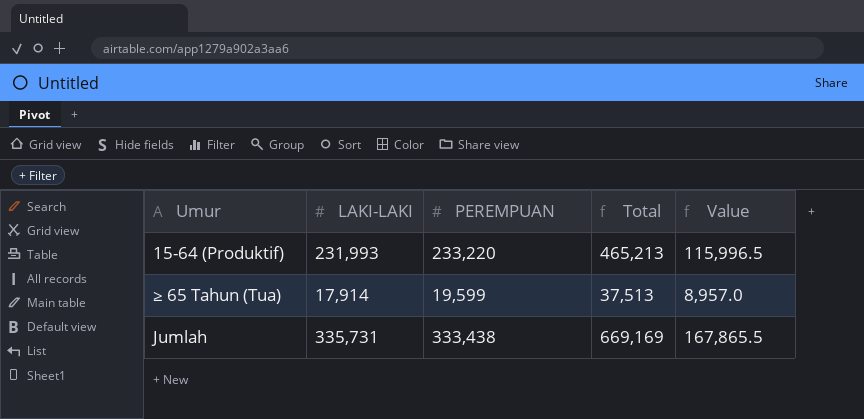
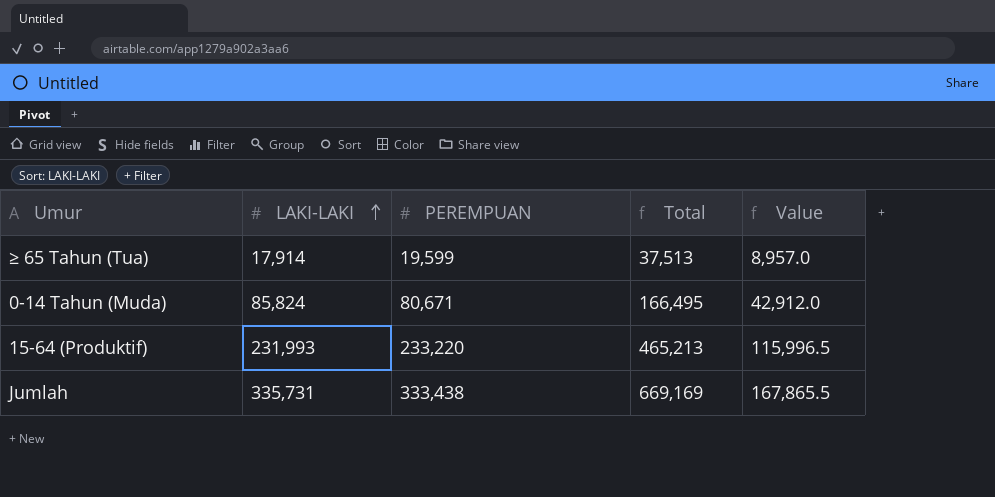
row order: none -> LAKI-LAKI ascending
row 0-14 Tahun (Muda): none -> 85,824 | 80,671 | 166,495 | 42,912.0

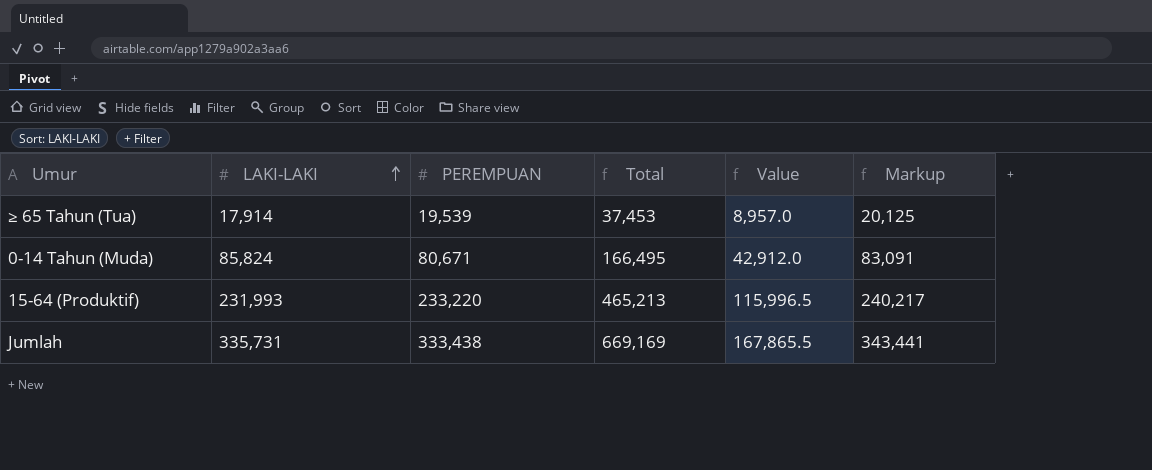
column Markup | formula: none -> [PEREMPUAN] * 1.03
≥ 65 Tahun (Tua) | PEREMPUAN: 19,599 -> 19,539
≥ 65 Tahun (Tua) | Total: 37,513 -> 37,453

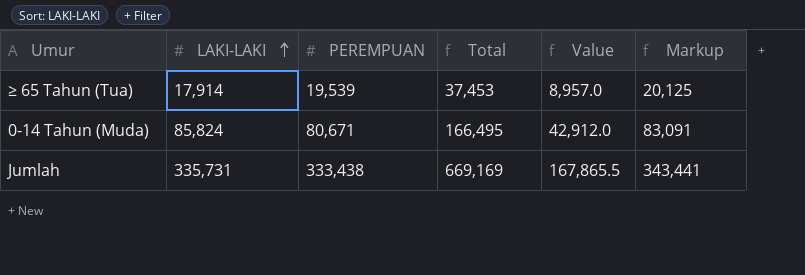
row 15-64 (Produktif): 231,993 | 233,220 | 465,213 | 115,996.5 | 240,217 -> none

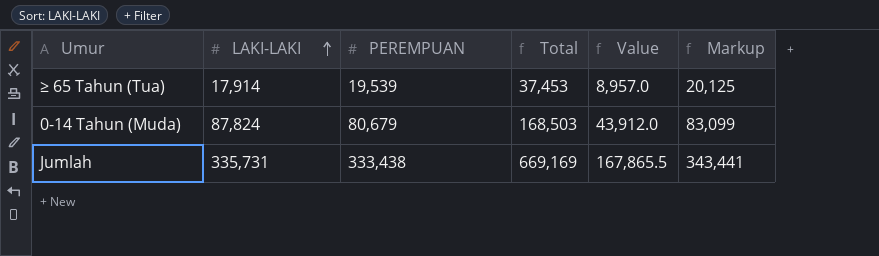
0-14 Tahun (Muda) | LAKI-LAKI: 85,824 -> 87,824
0-14 Tahun (Muda) | PEREMPUAN: 80,671 -> 80,679
0-14 Tahun (Muda) | Total: 166,495 -> 168,503
0-14 Tahun (Muda) | Value: 42,912.0 -> 43,912.0
0-14 Tahun (Muda) | Markup: 83,091 -> 83,099

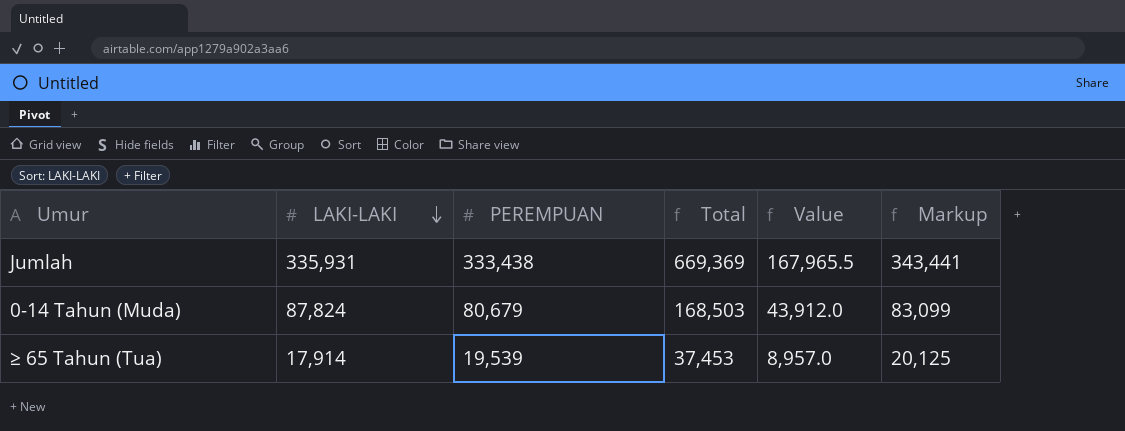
row order: LAKI-LAKI ascending -> LAKI-LAKI descending
Jumlah | LAKI-LAKI: 335,731 -> 335,931
Jumlah | Total: 669,169 -> 669,369
Jumlah | Value: 167,865.5 -> 167,965.5

